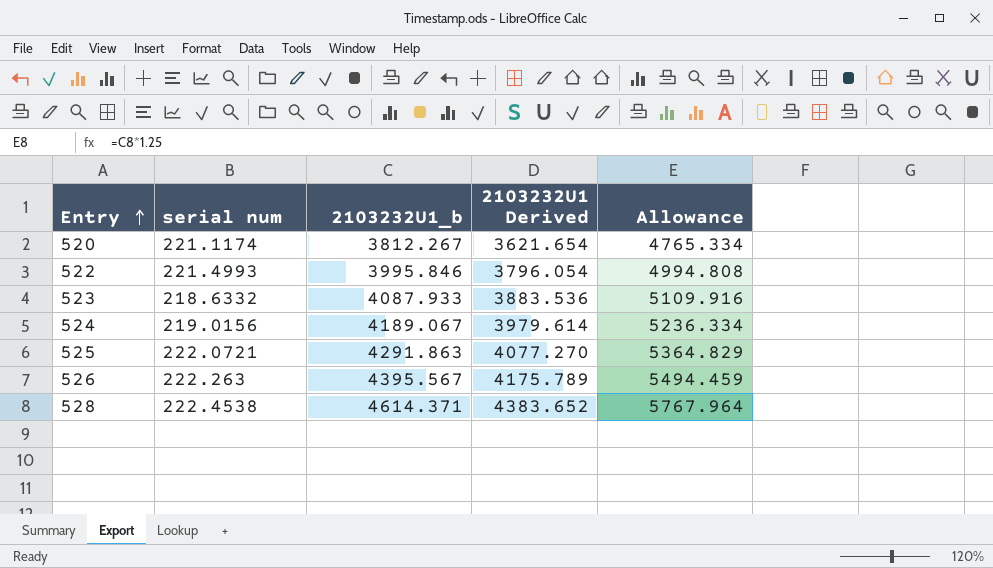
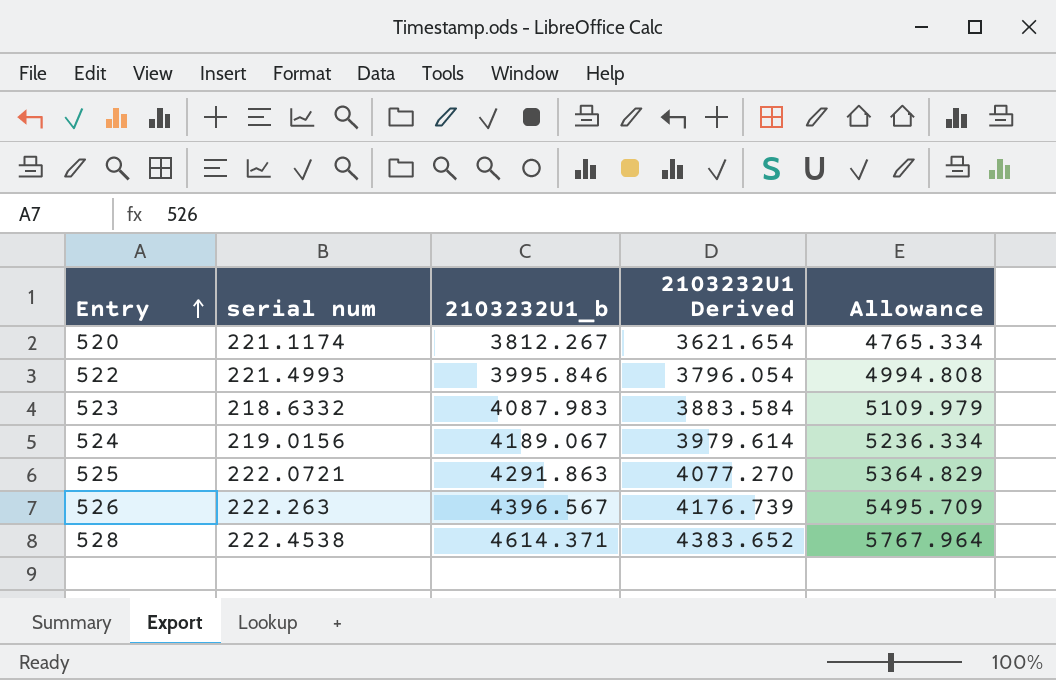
523 | 2103232U1_b: 4087.933 -> 4087.983
523 | 2103232U1 Derived: 3883.536 -> 3883.584
523 | Allowance: 5109.916 -> 5109.979
526 | 2103232U1_b: 4395.567 -> 4396.567
526 | 2103232U1 Derived: 4175.789 -> 4176.739
526 | Allowance: 5494.459 -> 5495.709

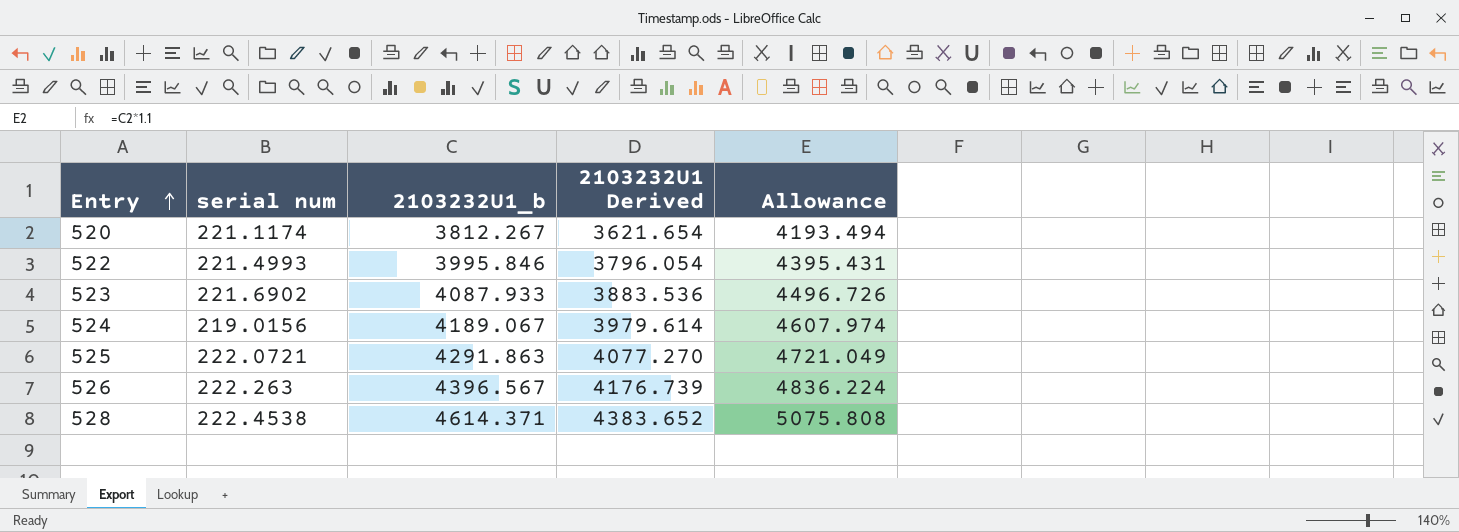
column Allowance | formula: [2103232U1_b] * 1.25 -> [2103232U1_b] * 1.1
523 | serial num: 218.6332 -> 221.6902
523 | 2103232U1_b: 4087.983 -> 4087.933
523 | 2103232U1 Derived: 3883.584 -> 3883.536

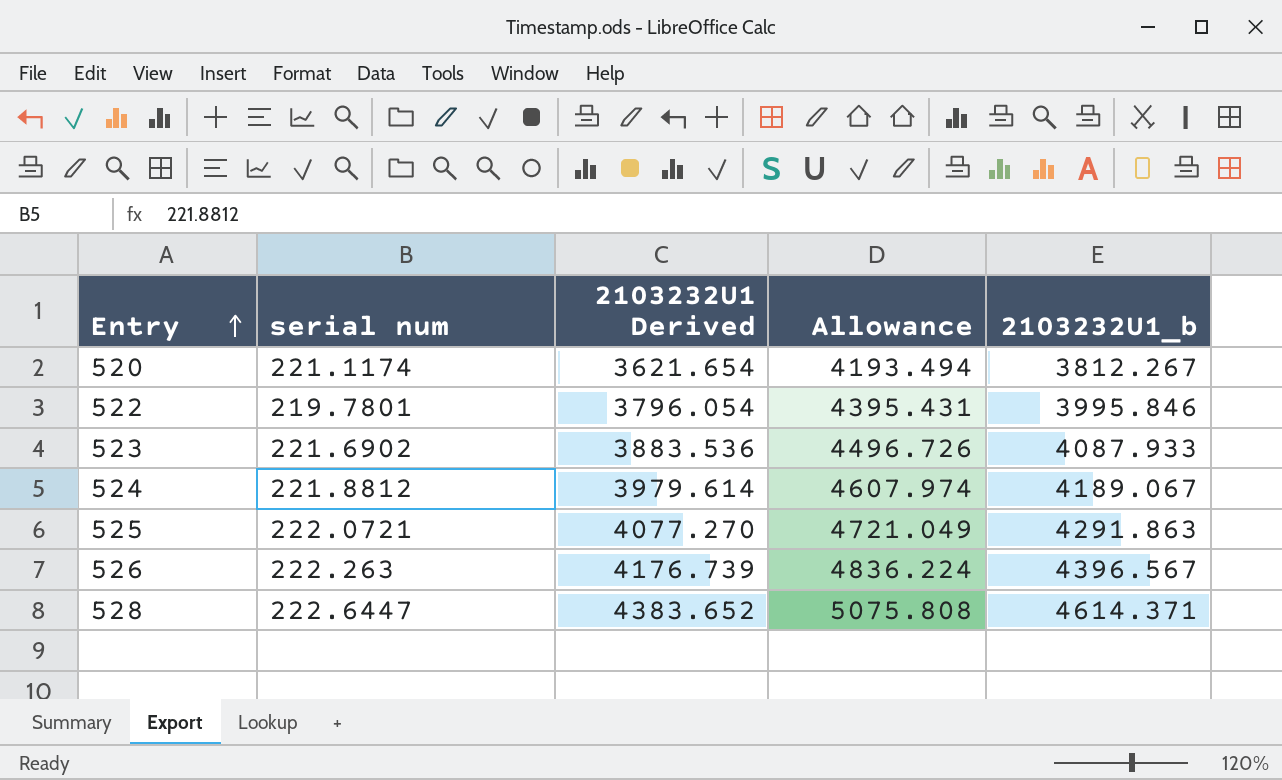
column 2103232U1_b | position: 3 -> 5
522 | serial num: 221.4993 -> 219.7801
524 | serial num: 219.0156 -> 221.8812
528 | serial num: 222.4538 -> 222.6447

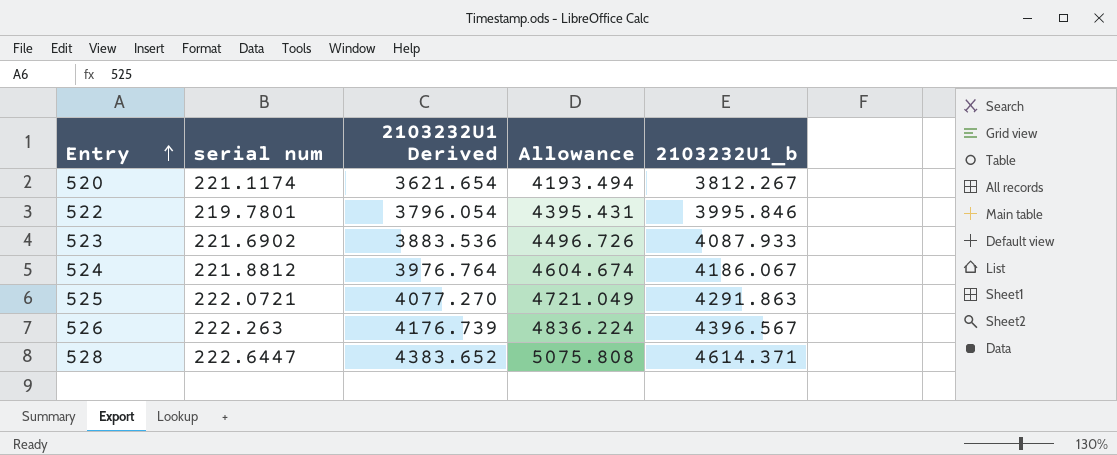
524 | 2103232U1 Derived: 3979.614 -> 3976.764
524 | Allowance: 4607.974 -> 4604.674
524 | 2103232U1_b: 4189.067 -> 4186.067

